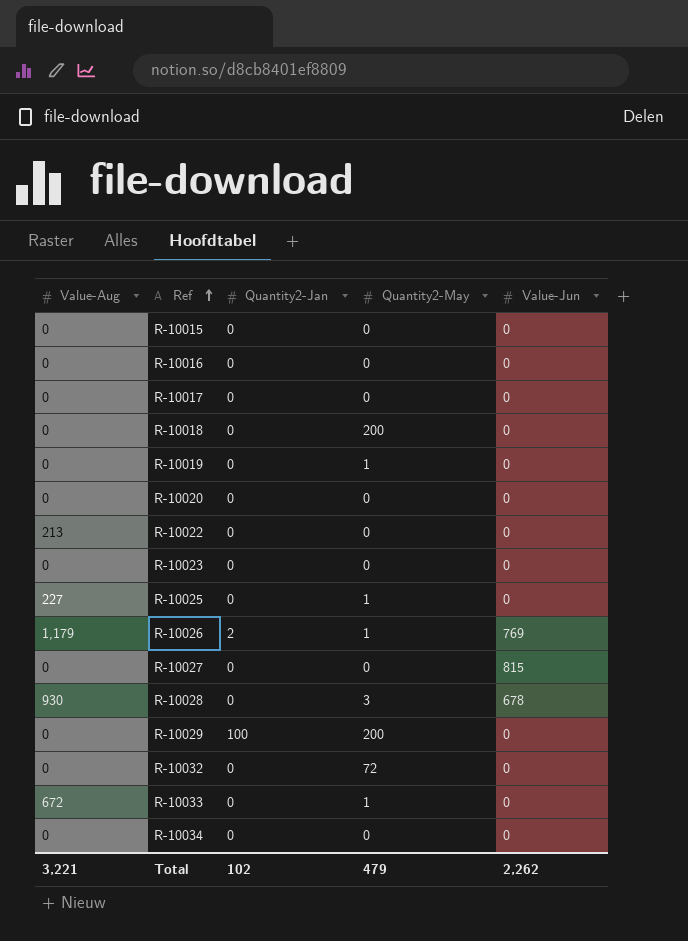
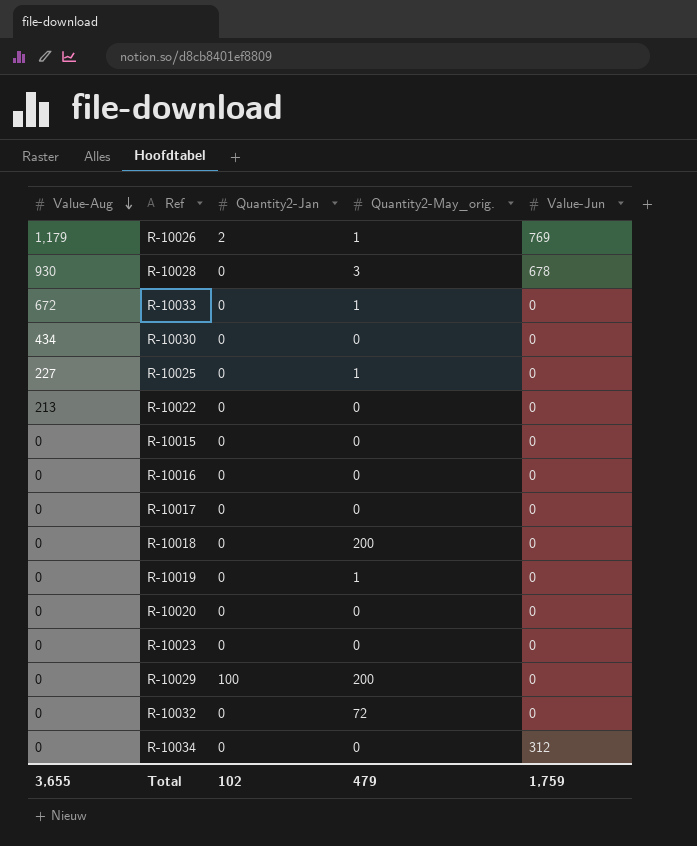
row order: Ref ascending -> Value-Aug descending
column name: Quantity2-May -> Quantity2-May_orig.
row R-10027: 0 | 0 | 0 | 815 -> none
row R-10030: none -> 434 | 0 | 0 | 0
R-10034 | Value-Jun: 0 -> 312
Total | Value-Aug: 3,221 -> 3,655
Total | Value-Jun: 2,262 -> 1,759

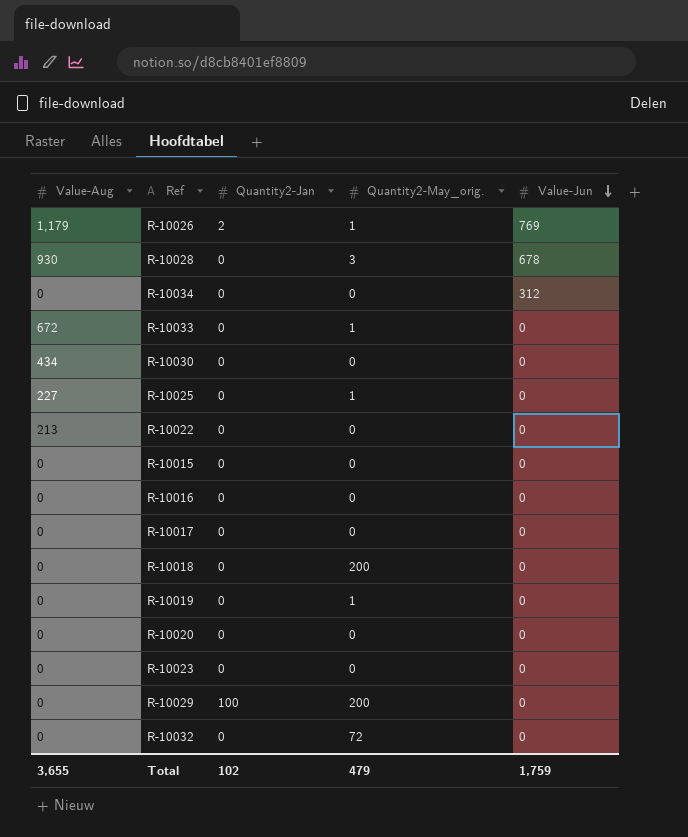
row order: Value-Aug descending -> Value-Jun descending

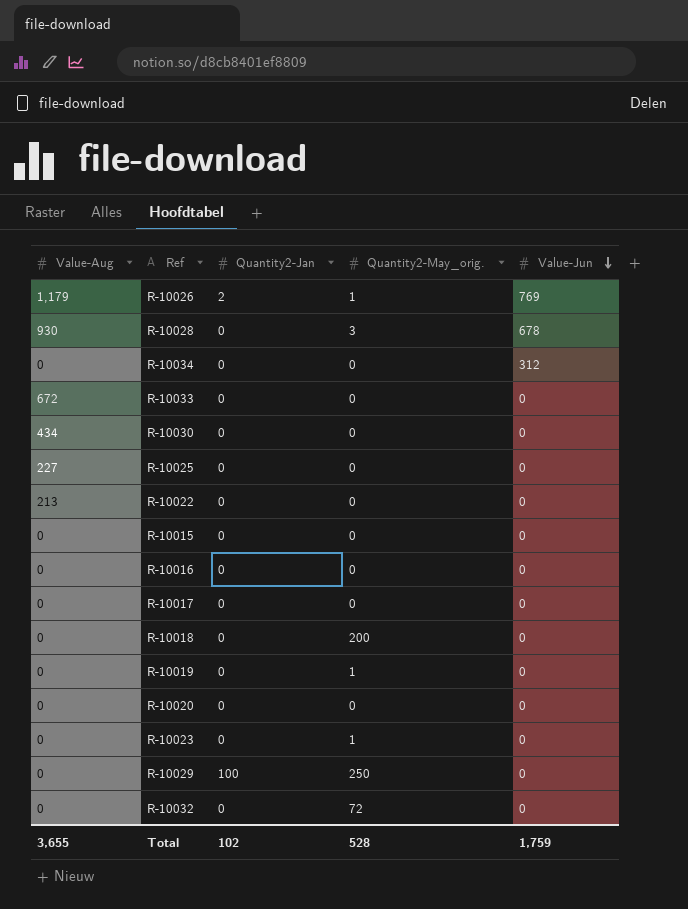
R-10033 | Quantity2-May_orig.: 1 -> 0
R-10025 | Quantity2-May_orig.: 1 -> 0
R-10023 | Quantity2-May_orig.: 0 -> 1
R-10029 | Quantity2-May_orig.: 200 -> 250
Total | Quantity2-May_orig.: 479 -> 528

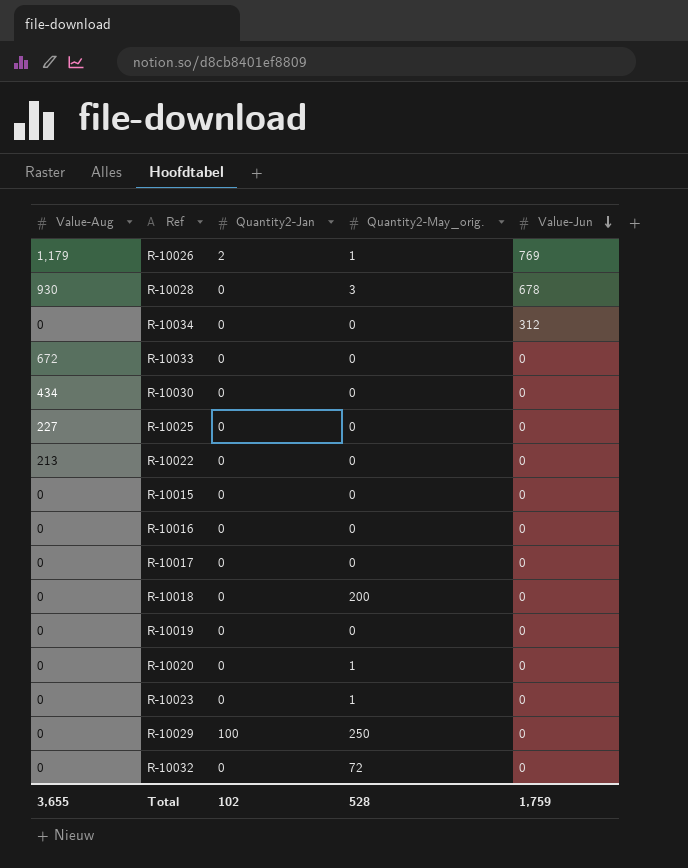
R-10019 | Quantity2-May_orig.: 1 -> 0
R-10020 | Quantity2-May_orig.: 0 -> 1

